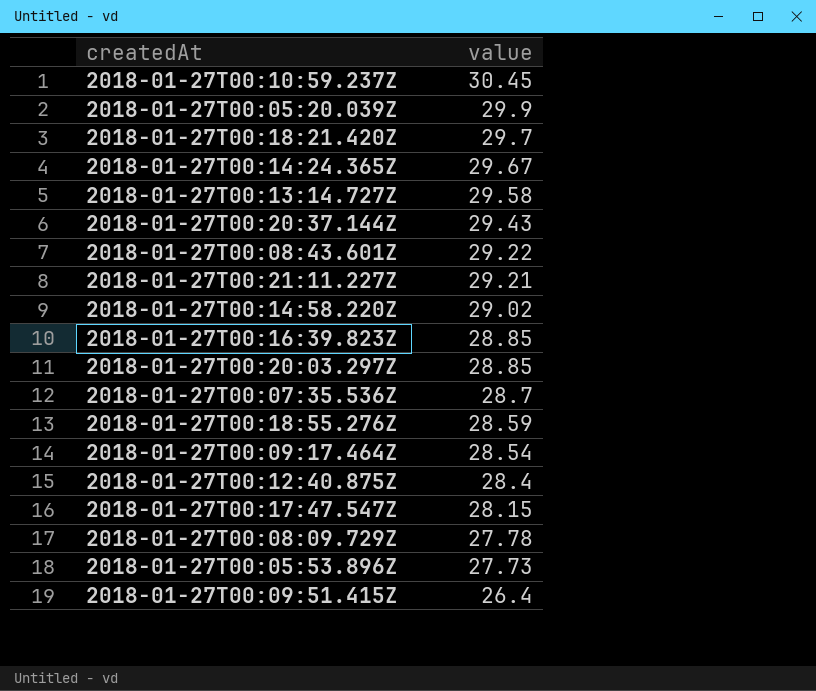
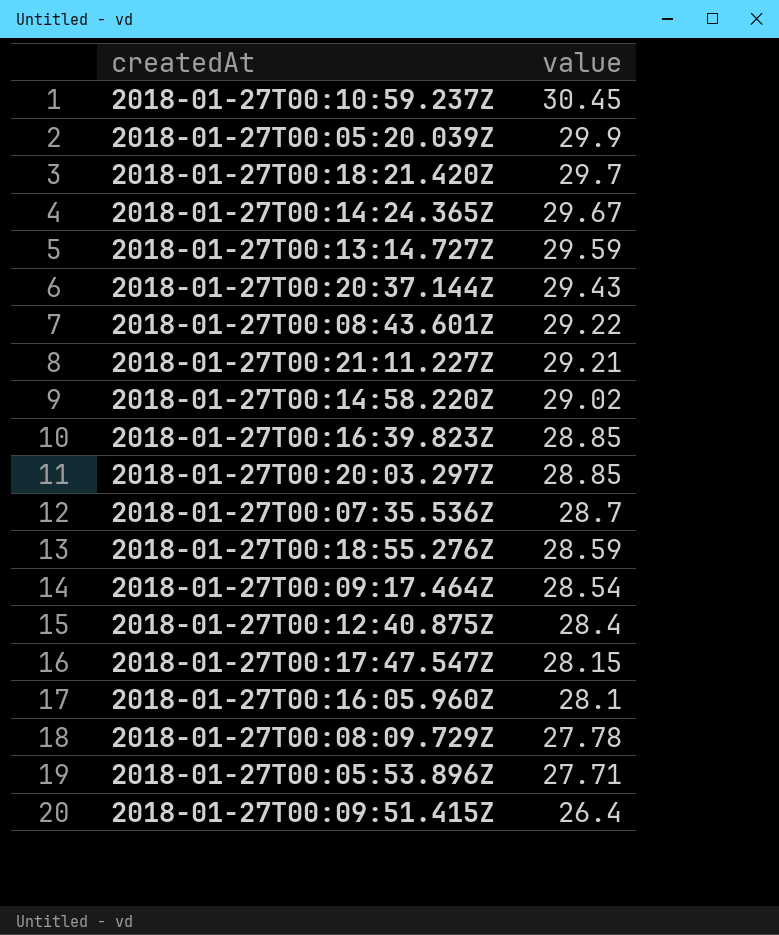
2018-01-27T00:13:14.727Z | value: 29.58 -> 29.59
row 2018-01-27T00:16:05.960Z: none -> 28.1
2018-01-27T00:05:53.896Z | value: 27.73 -> 27.71

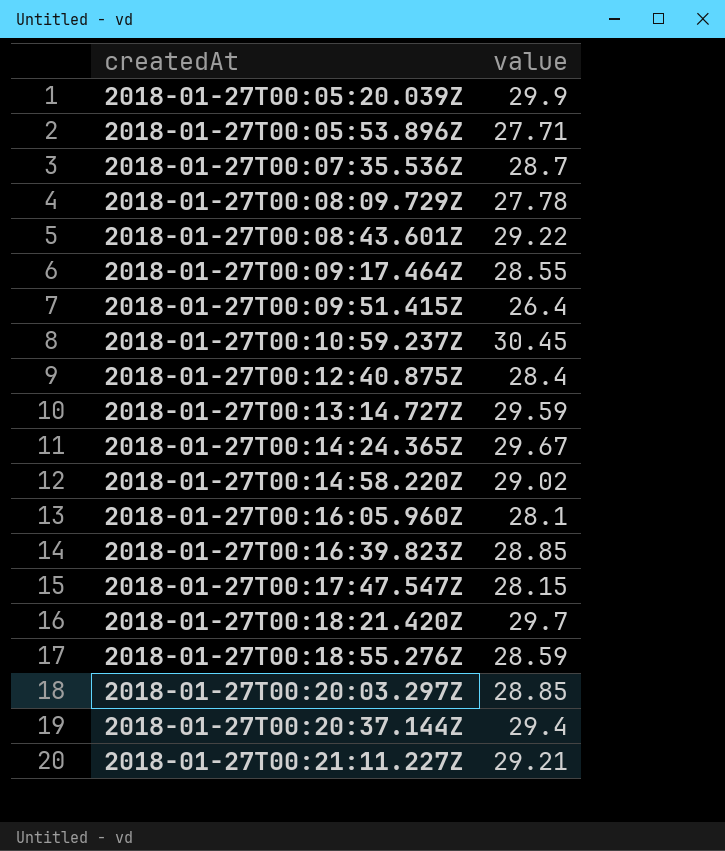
row order: value descending -> createdAt ascending
2018-01-27T00:09:17.464Z | value: 28.54 -> 28.55
2018-01-27T00:20:37.144Z | value: 29.43 -> 29.4

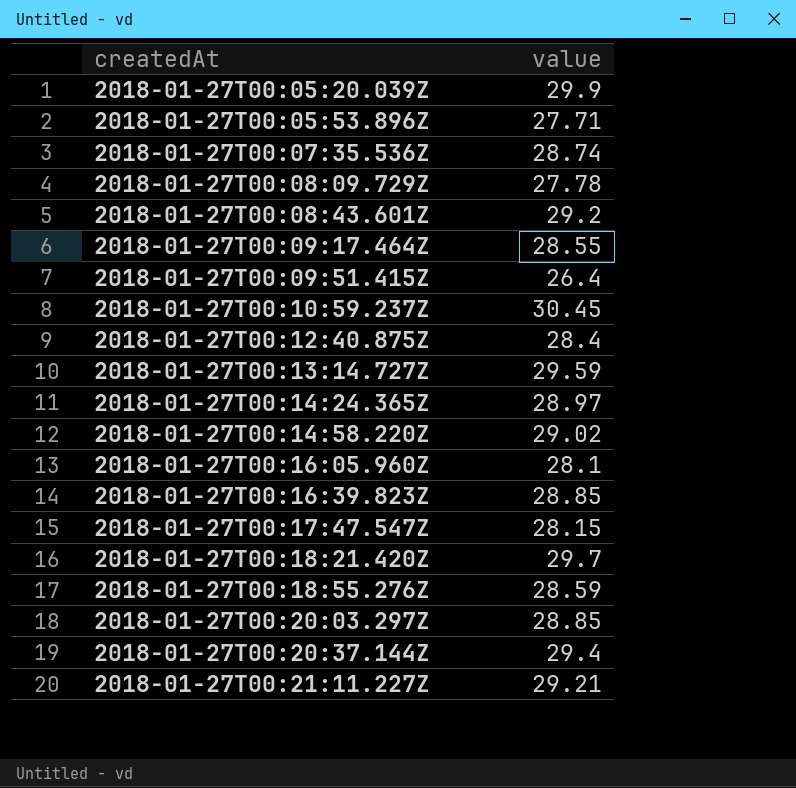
2018-01-27T00:07:35.536Z | value: 28.7 -> 28.74
2018-01-27T00:08:43.601Z | value: 29.22 -> 29.2
2018-01-27T00:14:24.365Z | value: 29.67 -> 28.97

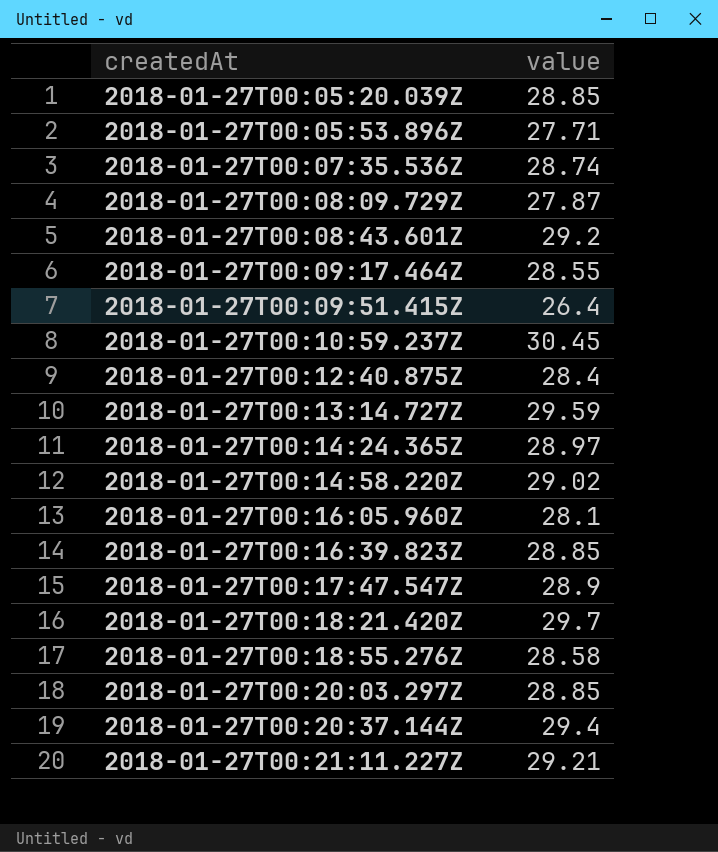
2018-01-27T00:05:20.039Z | value: 29.9 -> 28.85
2018-01-27T00:08:09.729Z | value: 27.78 -> 27.87
2018-01-27T00:17:47.547Z | value: 28.15 -> 28.9
2018-01-27T00:18:55.276Z | value: 28.59 -> 28.58

